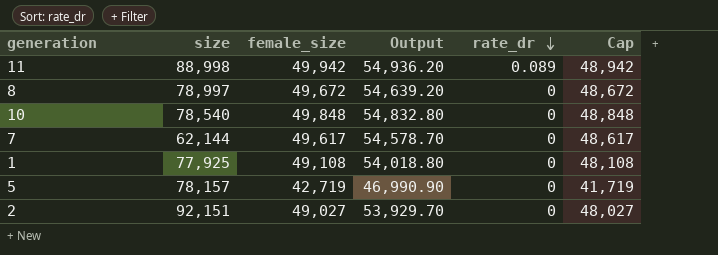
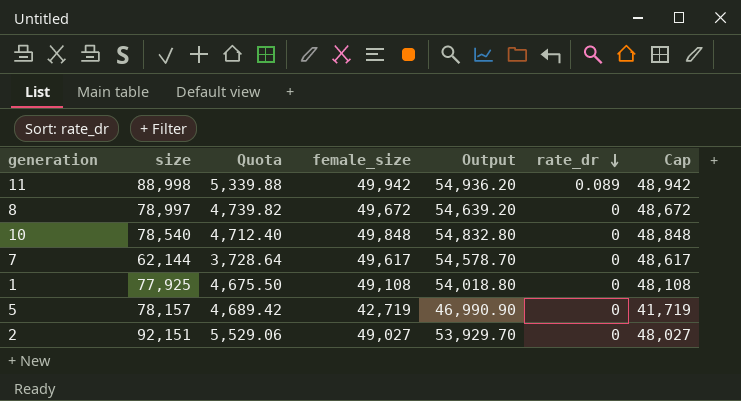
column Quota | formula: none -> [size] * 0.06

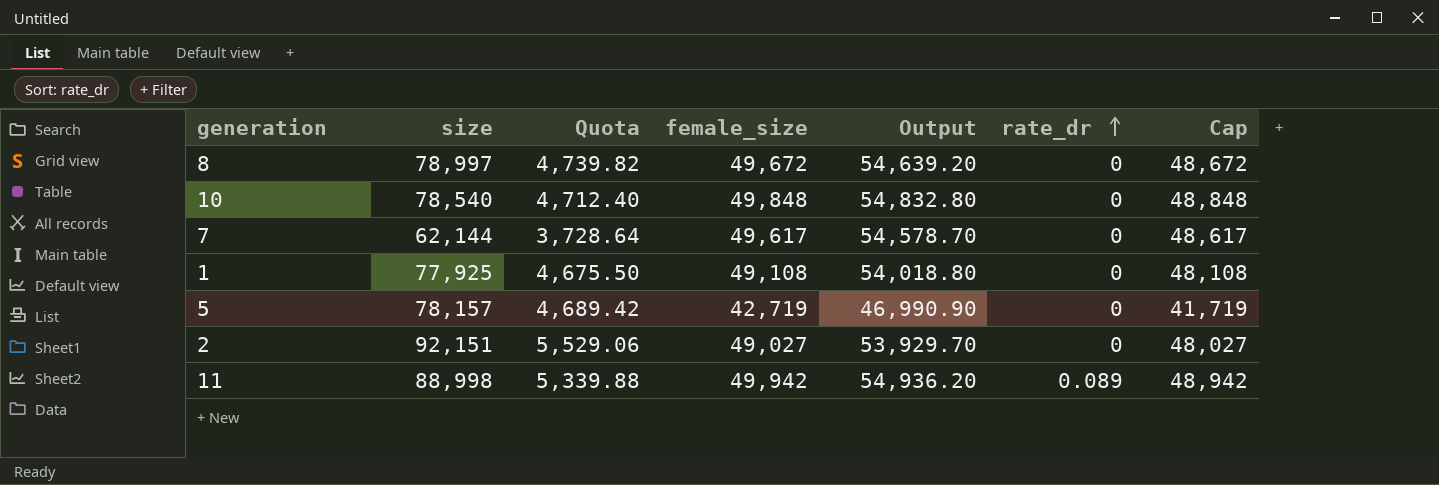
row order: rate_dr descending -> rate_dr ascending

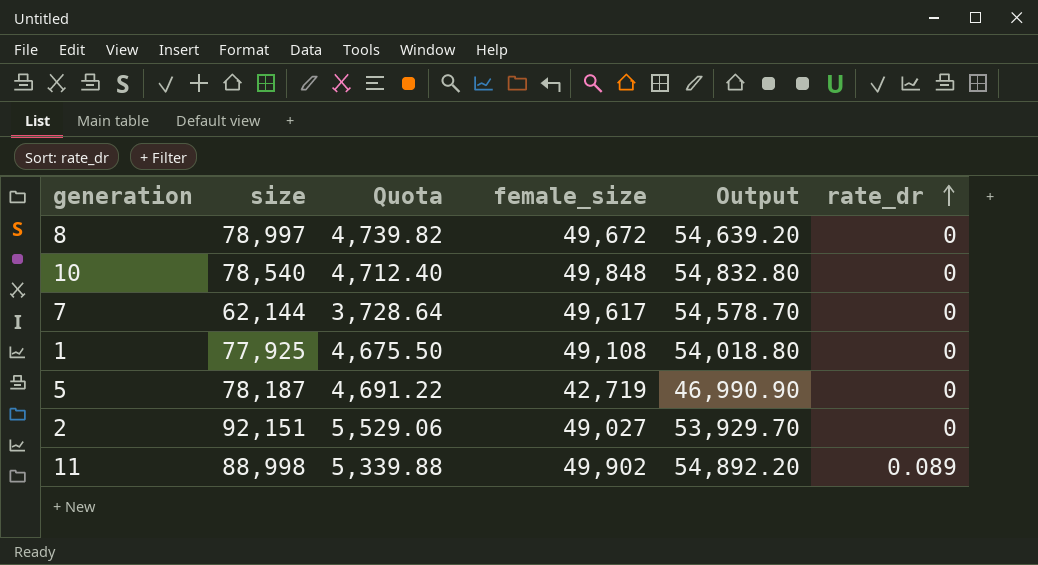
column Cap | formula: [female_size] - 1000 -> none
5 | size: 78,157 -> 78,187
5 | Quota: 4,689.42 -> 4,691.22
11 | female_size: 49,942 -> 49,902
11 | Output: 54,936.20 -> 54,892.20

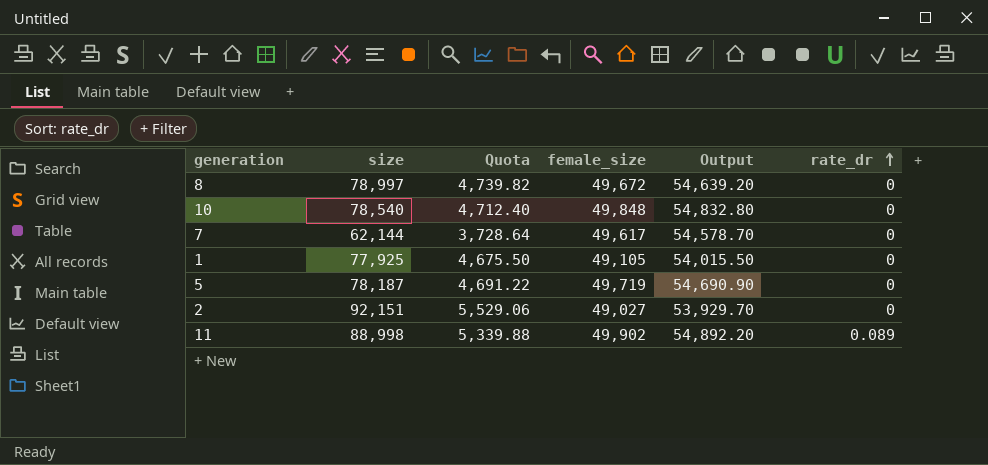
1 | female_size: 49,108 -> 49,105
1 | Output: 54,018.80 -> 54,015.50
5 | female_size: 42,719 -> 49,719
5 | Output: 46,990.90 -> 54,690.90

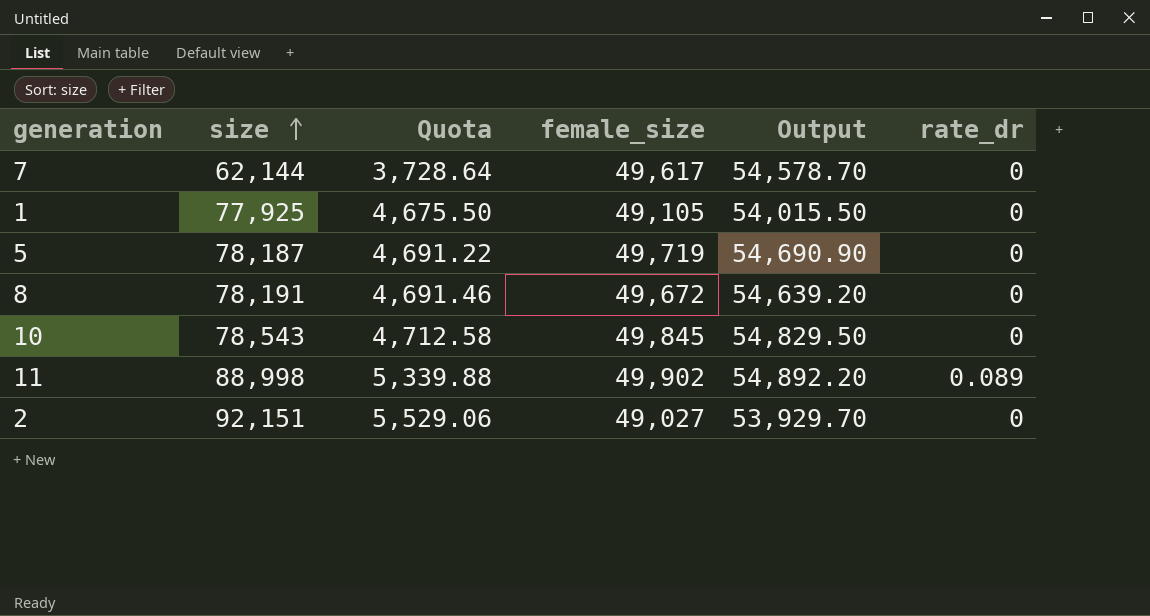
row order: rate_dr ascending -> size ascending
8 | size: 78,997 -> 78,191
8 | Quota: 4,739.82 -> 4,691.46
10 | size: 78,540 -> 78,543
10 | Quota: 4,712.40 -> 4,712.58
10 | female_size: 49,848 -> 49,845
10 | Output: 54,832.80 -> 54,829.50

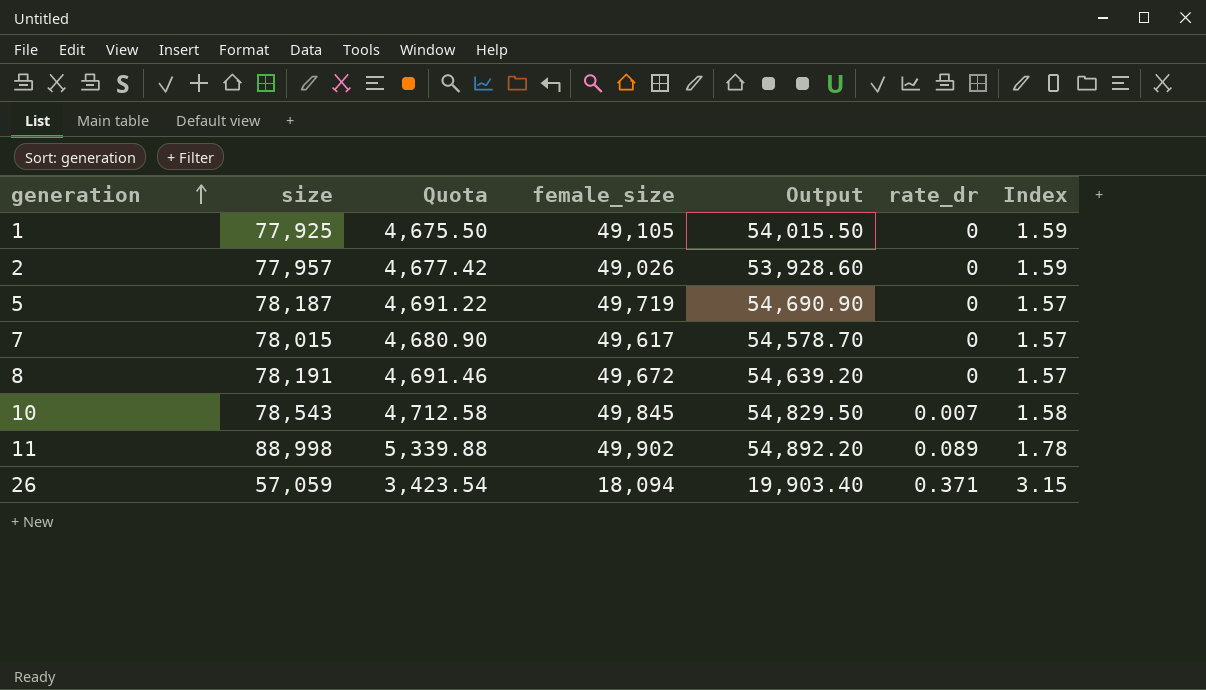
row order: size ascending -> generation ascending
column Index | formula: none -> [size] / [female_size]
2 | size: 92,151 -> 77,957
2 | Quota: 5,529.06 -> 4,677.42
2 | female_size: 49,027 -> 49,026
2 | Output: 53,929.70 -> 53,928.60
7 | size: 62,144 -> 78,015
7 | Quota: 3,728.64 -> 4,680.90
10 | rate_dr: 0 -> 0.007
row 26: none -> 57,059 | 3,423.54 | 18,094 | 19,903.40 | 0.371 | 3.15

